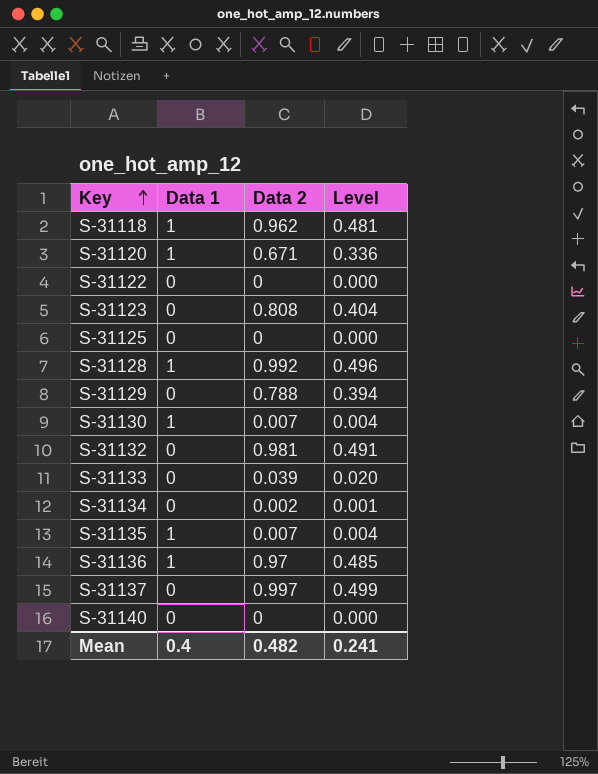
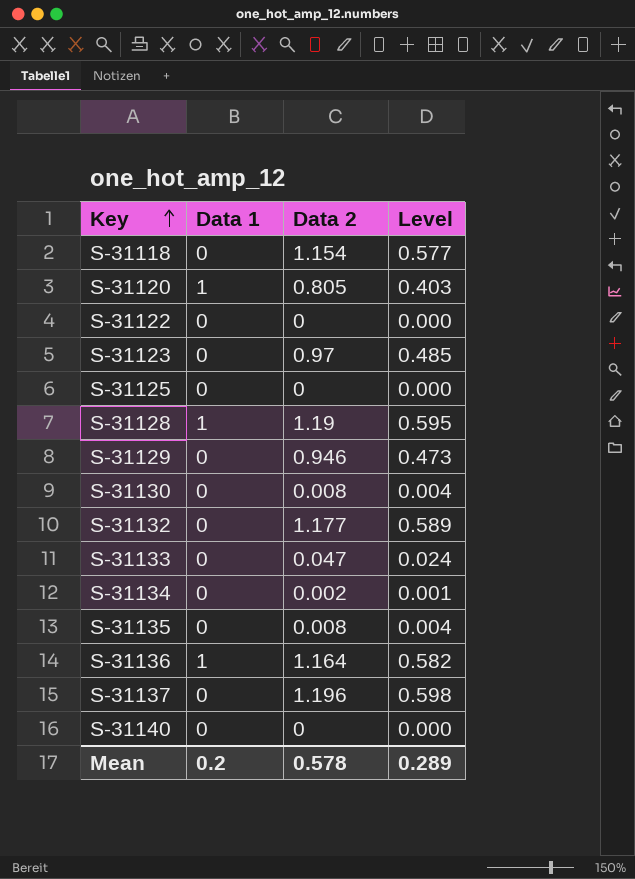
S-31118 | Data 1: 1 -> 0
S-31118 | Data 2: 0.962 -> 1.154
S-31118 | Level: 0.481 -> 0.577
S-31120 | Data 2: 0.671 -> 0.805
S-31120 | Level: 0.336 -> 0.403
S-31123 | Data 2: 0.808 -> 0.97
S-31123 | Level: 0.404 -> 0.485
S-31128 | Data 2: 0.992 -> 1.19
S-31128 | Level: 0.496 -> 0.595
S-31129 | Data 2: 0.788 -> 0.946
S-31129 | Level: 0.394 -> 0.473
S-31130 | Data 1: 1 -> 0
S-31130 | Data 2: 0.007 -> 0.008
S-31132 | Data 2: 0.981 -> 1.177
S-31132 | Level: 0.491 -> 0.589
S-31133 | Data 2: 0.039 -> 0.047
S-31133 | Level: 0.020 -> 0.024
S-31135 | Data 1: 1 -> 0
S-31135 | Data 2: 0.007 -> 0.008
S-31136 | Data 2: 0.97 -> 1.164
S-31136 | Level: 0.485 -> 0.582
S-31137 | Data 2: 0.997 -> 1.196
S-31137 | Level: 0.499 -> 0.598
Mean | Data 1: 0.4 -> 0.2
Mean | Data 2: 0.482 -> 0.578
Mean | Level: 0.241 -> 0.289

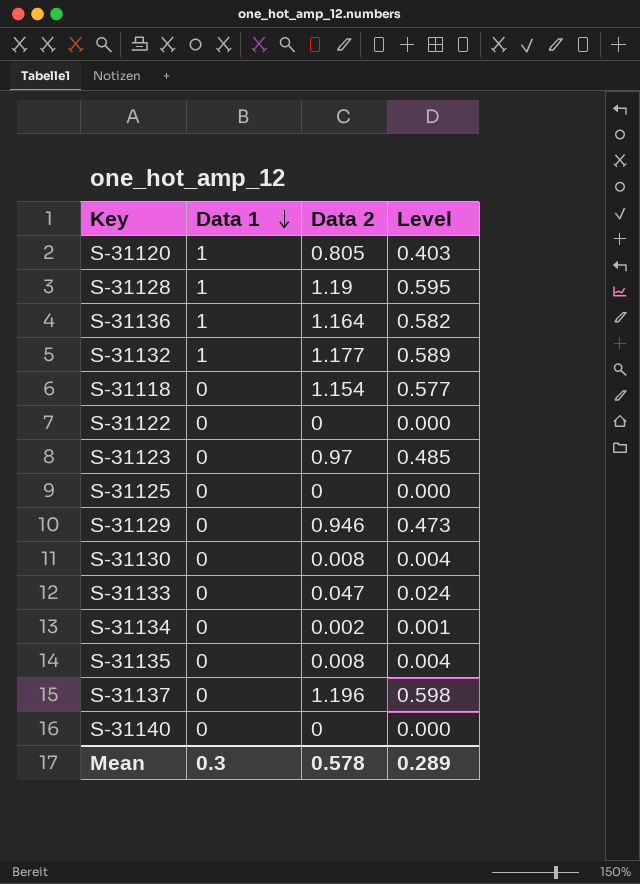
row order: Key ascending -> Data 1 descending
S-31132 | Data 1: 0 -> 1
Mean | Data 1: 0.2 -> 0.3

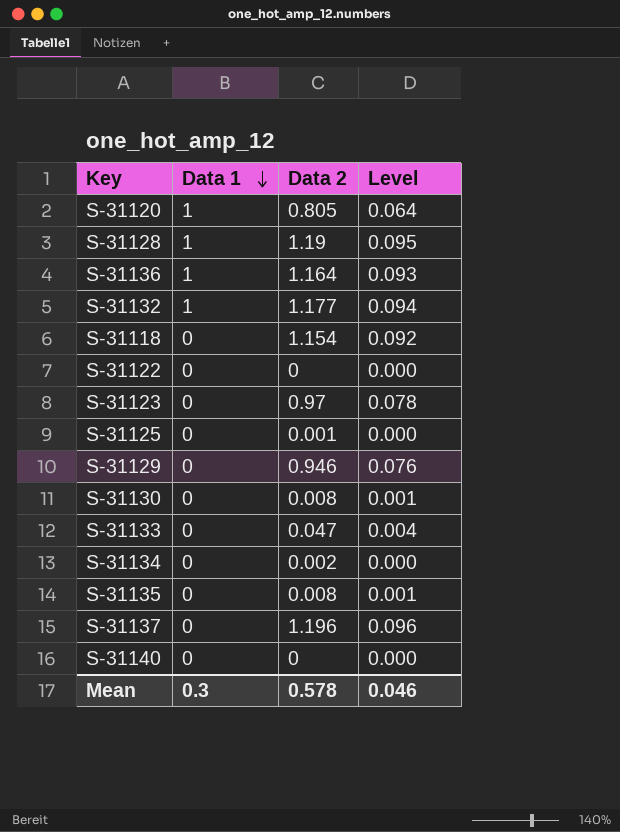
column Level | formula: [Data 2] * 0.5 -> [Data 2] * 0.08
S-31125 | Data 2: 0 -> 0.001
Mean | Level: 0.289 -> 0.046

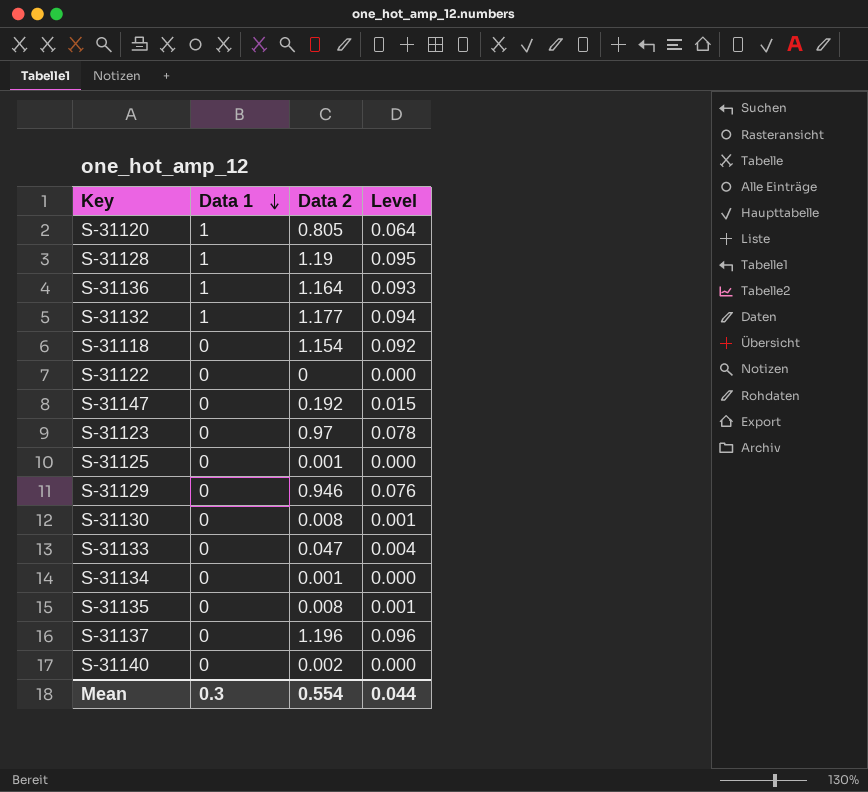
row S-31147: none -> 0 | 0.192 | 0.015
S-31134 | Data 2: 0.002 -> 0.001
S-31140 | Data 2: 0 -> 0.002
Mean | Data 2: 0.578 -> 0.554
Mean | Level: 0.046 -> 0.044

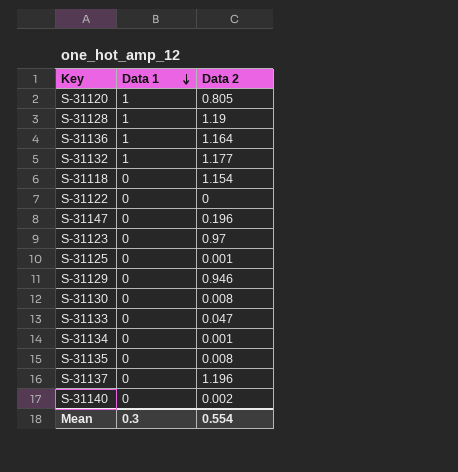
column Level | formula: [Data 2] * 0.08 -> none
S-31147 | Data 2: 0.192 -> 0.196

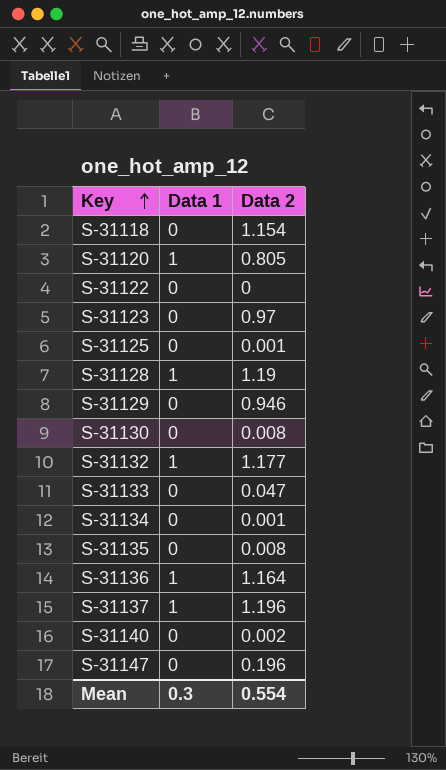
row order: Data 1 descending -> Key ascending
S-31137 | Data 1: 0 -> 1

